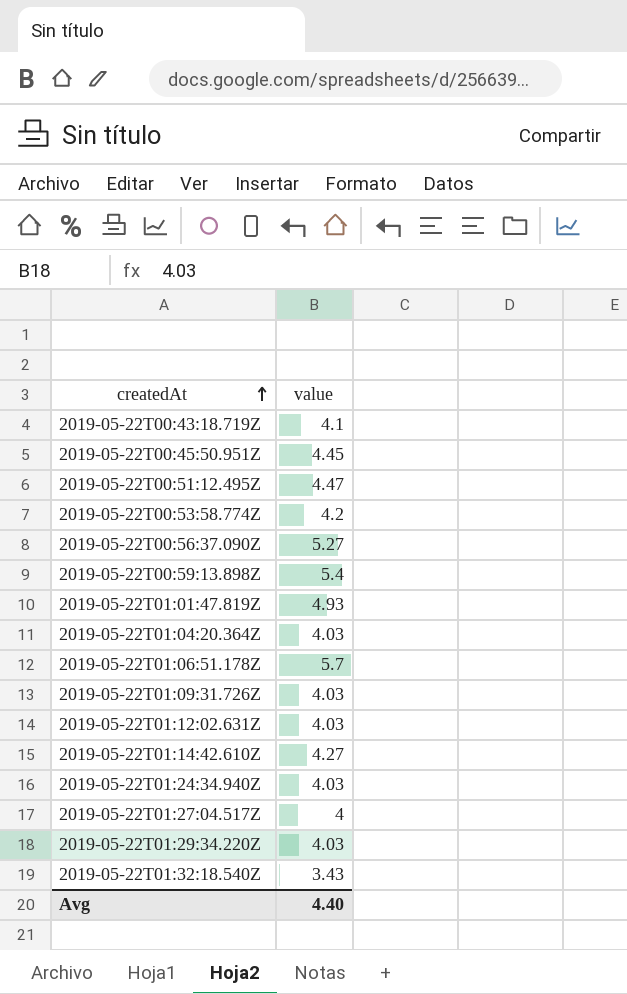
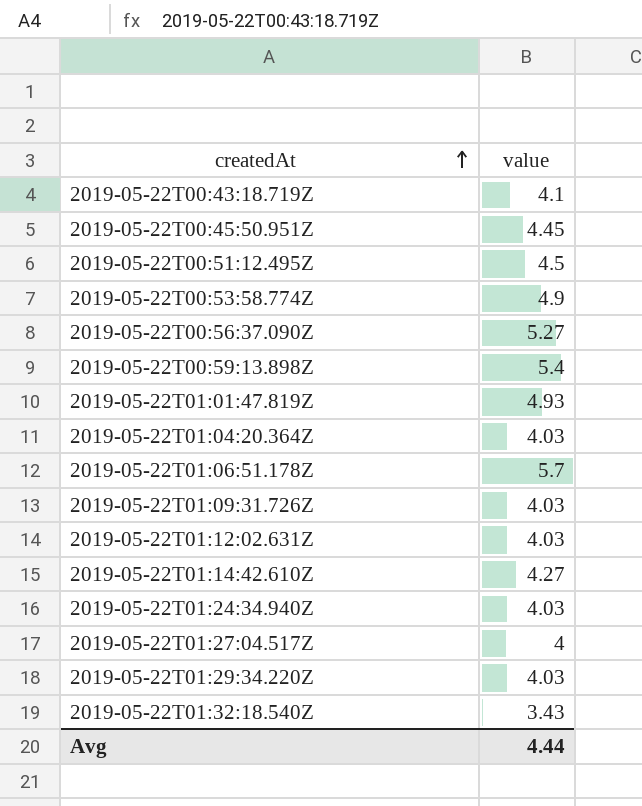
2019-05-22T00:51:12.495Z | value: 4.47 -> 4.5
2019-05-22T00:53:58.774Z | value: 4.2 -> 4.9
Avg | value: 4.40 -> 4.44

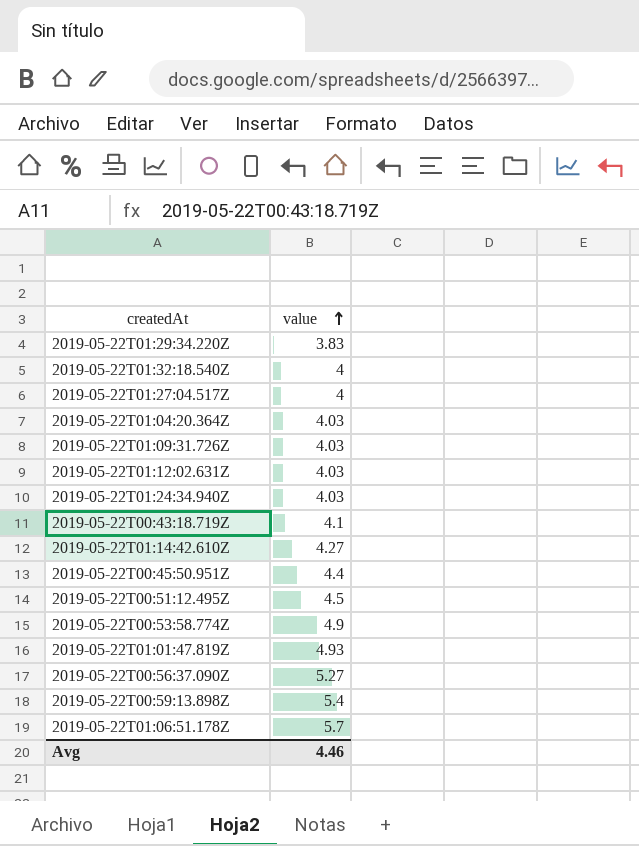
row order: createdAt ascending -> value ascending
2019-05-22T01:29:34.220Z | value: 4.03 -> 3.83
2019-05-22T01:32:18.540Z | value: 3.43 -> 4
2019-05-22T00:45:50.951Z | value: 4.45 -> 4.4
Avg | value: 4.44 -> 4.46

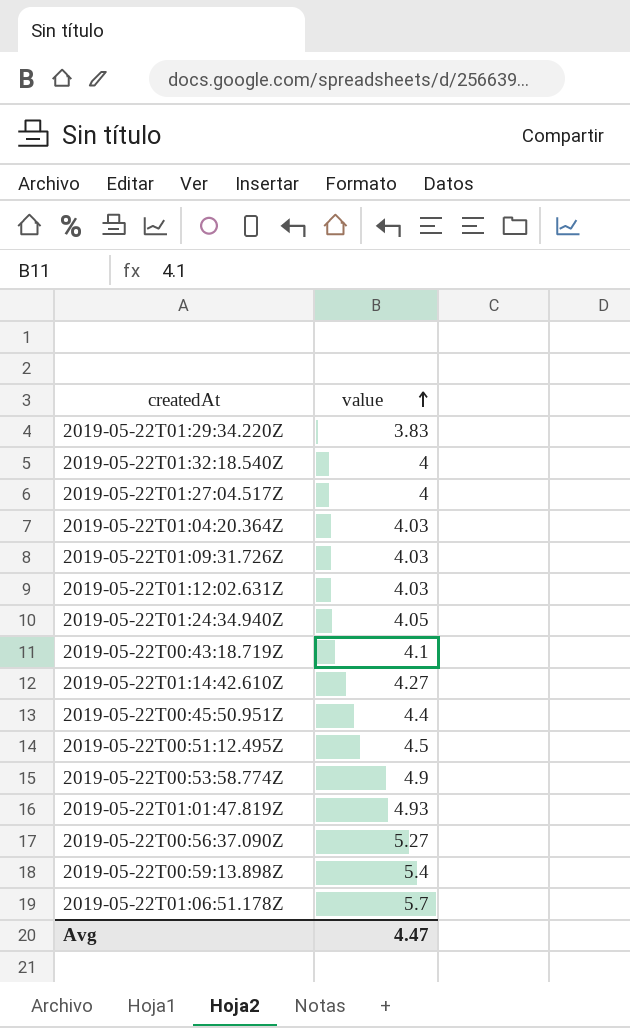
2019-05-22T01:24:34.940Z | value: 4.03 -> 4.05
Avg | value: 4.46 -> 4.47

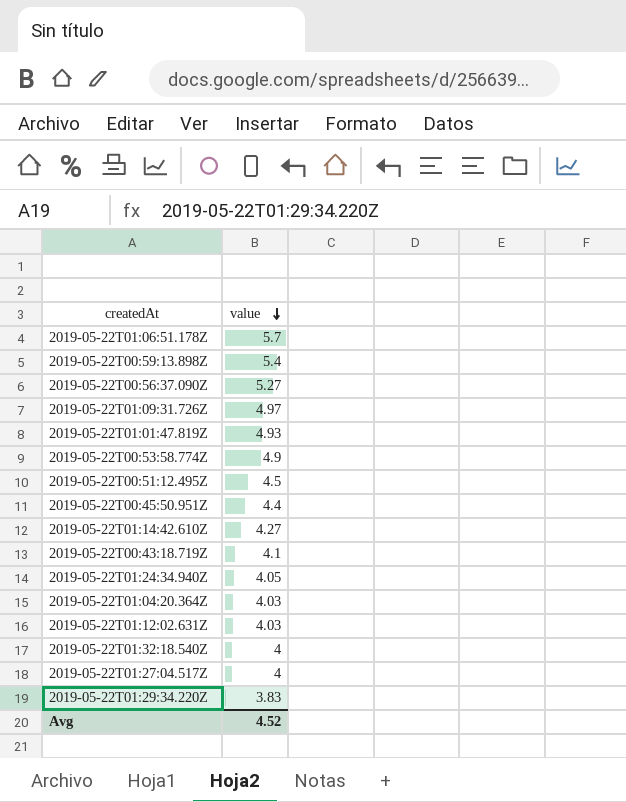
row order: value ascending -> value descending
2019-05-22T01:09:31.726Z | value: 4.03 -> 4.97
Avg | value: 4.47 -> 4.52

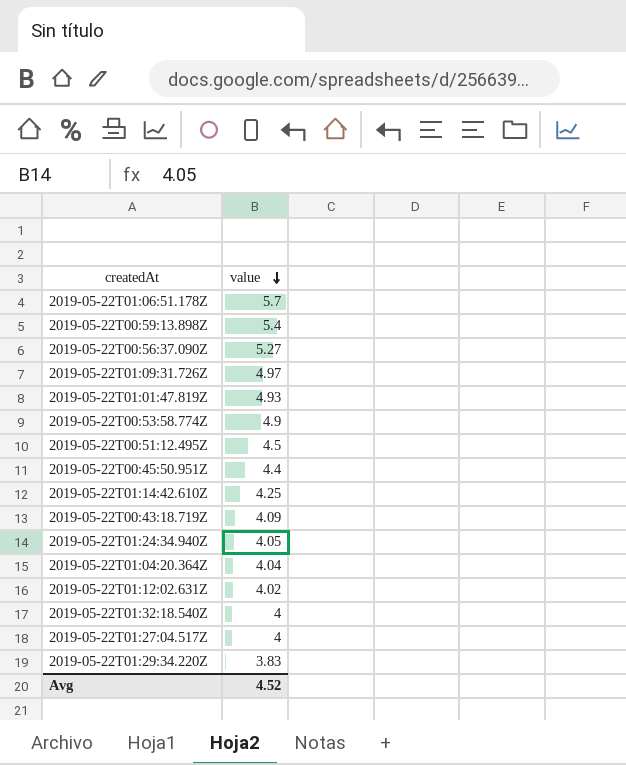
2019-05-22T01:14:42.610Z | value: 4.27 -> 4.25
2019-05-22T00:43:18.719Z | value: 4.1 -> 4.09
2019-05-22T01:04:20.364Z | value: 4.03 -> 4.04
2019-05-22T01:12:02.631Z | value: 4.03 -> 4.02

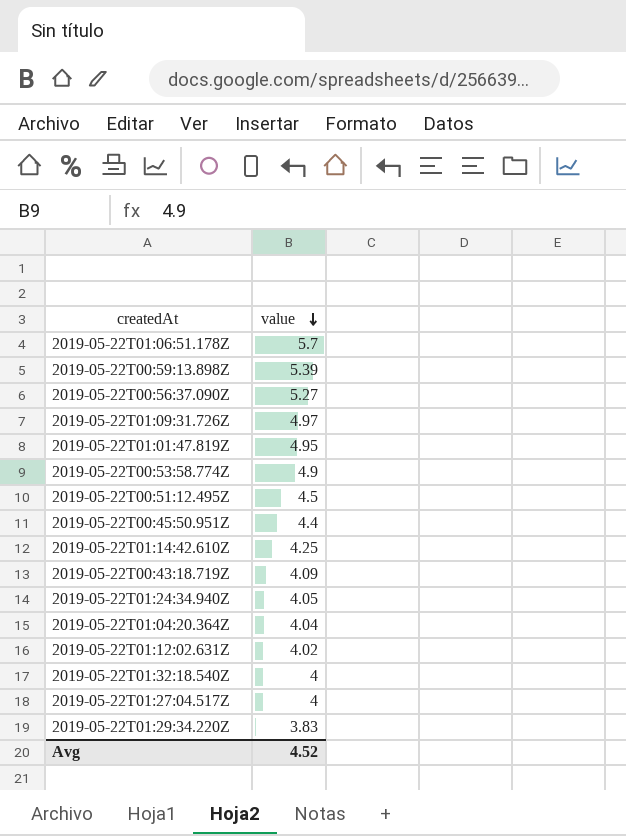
2019-05-22T00:59:13.898Z | value: 5.4 -> 5.39
2019-05-22T01:01:47.819Z | value: 4.93 -> 4.95

